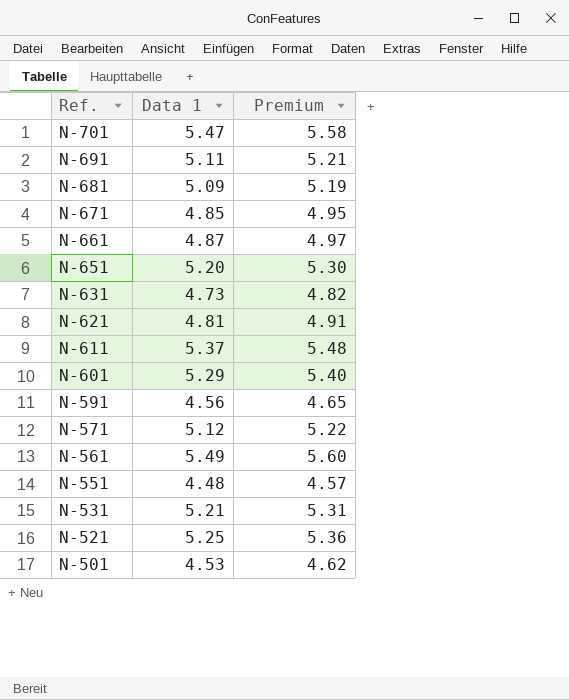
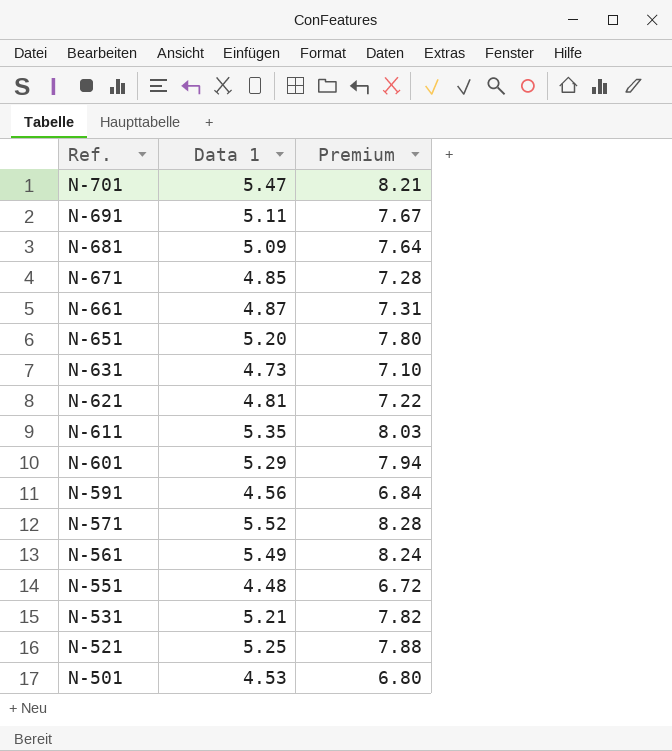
column Premium | formula: [Data 1] * 1.02 -> [Data 1] * 1.5
N-611 | Data 1: 5.37 -> 5.35
N-571 | Data 1: 5.12 -> 5.52

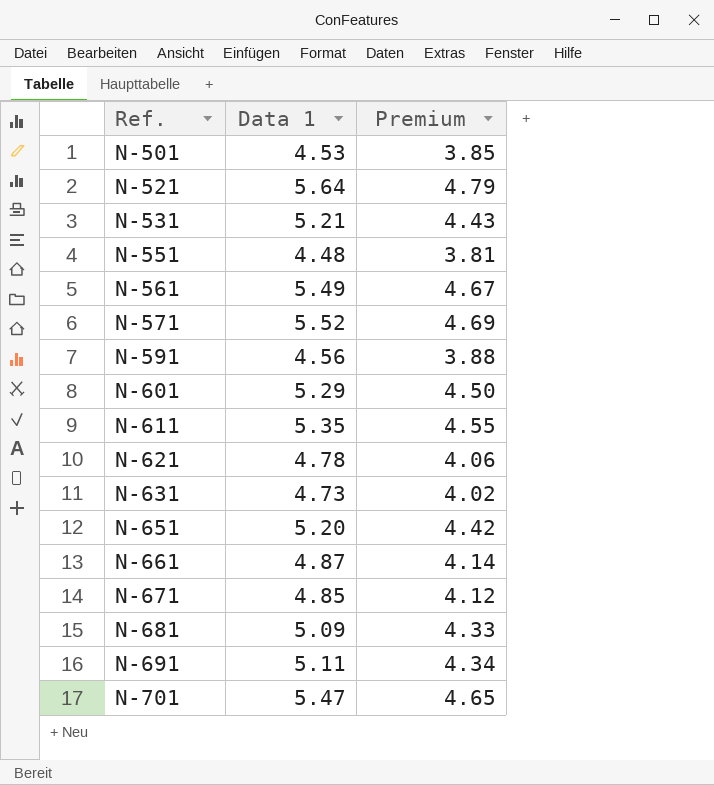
row order: Ref. descending -> Ref. ascending
column Premium | formula: [Data 1] * 1.5 -> [Data 1] * 0.85
N-521 | Data 1: 5.25 -> 5.64
N-621 | Data 1: 4.81 -> 4.78

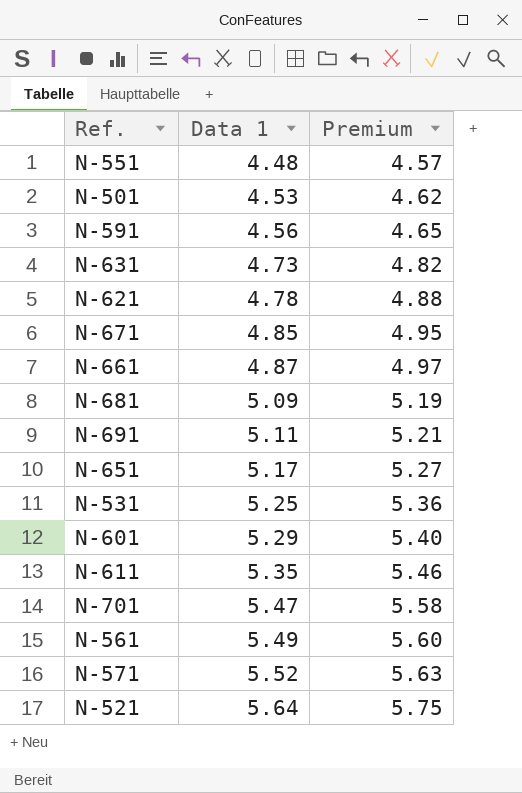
row order: Ref. ascending -> Data 1 ascending
column Premium | formula: [Data 1] * 0.85 -> [Data 1] * 1.02
N-651 | Data 1: 5.20 -> 5.17
N-531 | Data 1: 5.21 -> 5.25

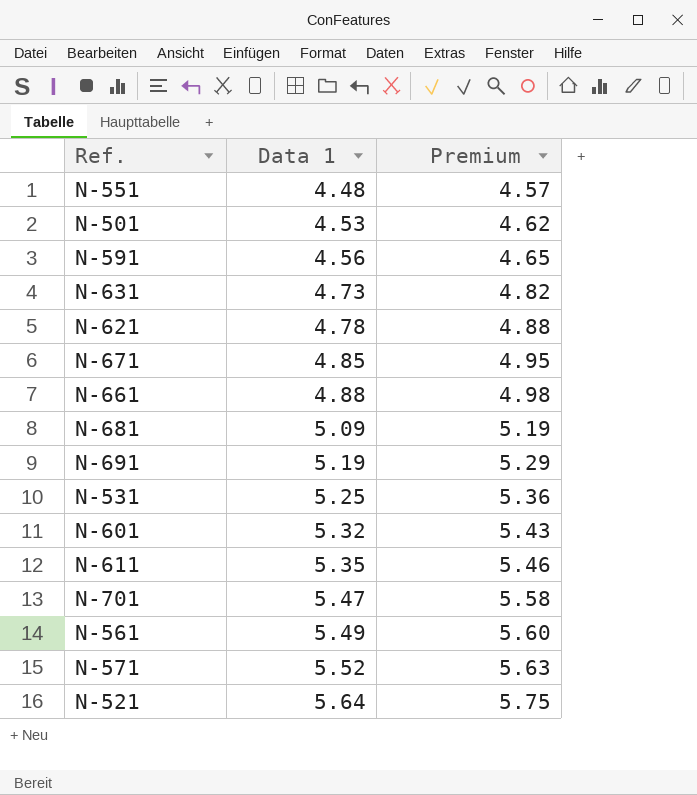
row N-651: 5.17 | 5.27 -> none
N-661 | Data 1: 4.87 -> 4.88
N-661 | Premium: 4.97 -> 4.98
N-691 | Data 1: 5.11 -> 5.19
N-691 | Premium: 5.21 -> 5.29
N-601 | Data 1: 5.29 -> 5.32
N-601 | Premium: 5.40 -> 5.43

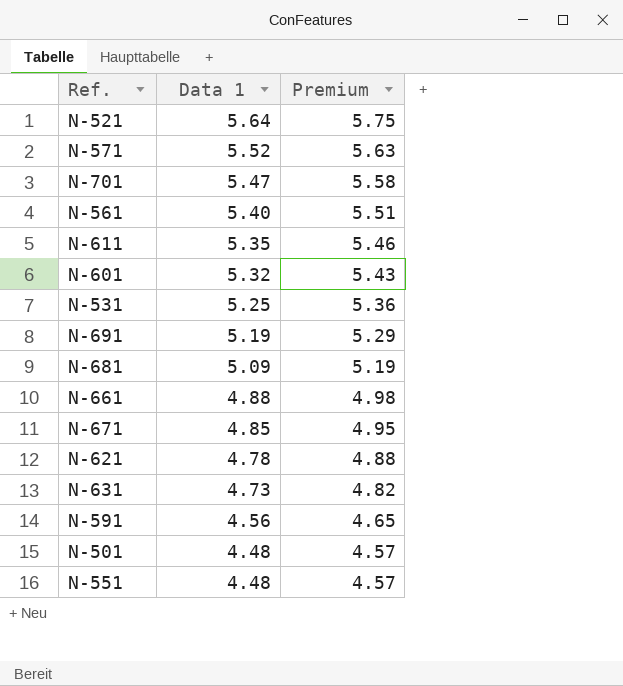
row order: Data 1 ascending -> Data 1 descending
N-561 | Data 1: 5.49 -> 5.40
N-561 | Premium: 5.60 -> 5.51
N-501 | Data 1: 4.53 -> 4.48
N-501 | Premium: 4.62 -> 4.57

